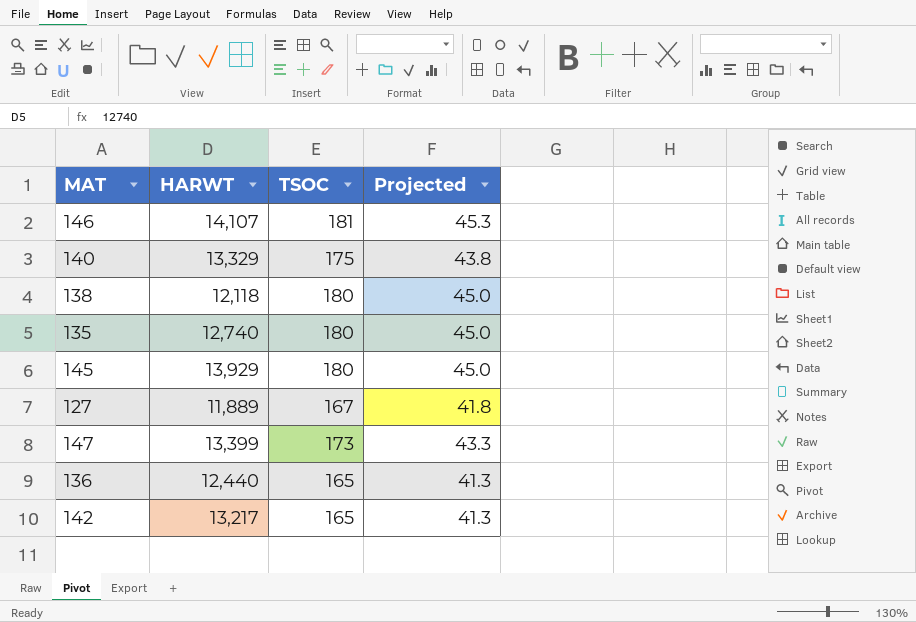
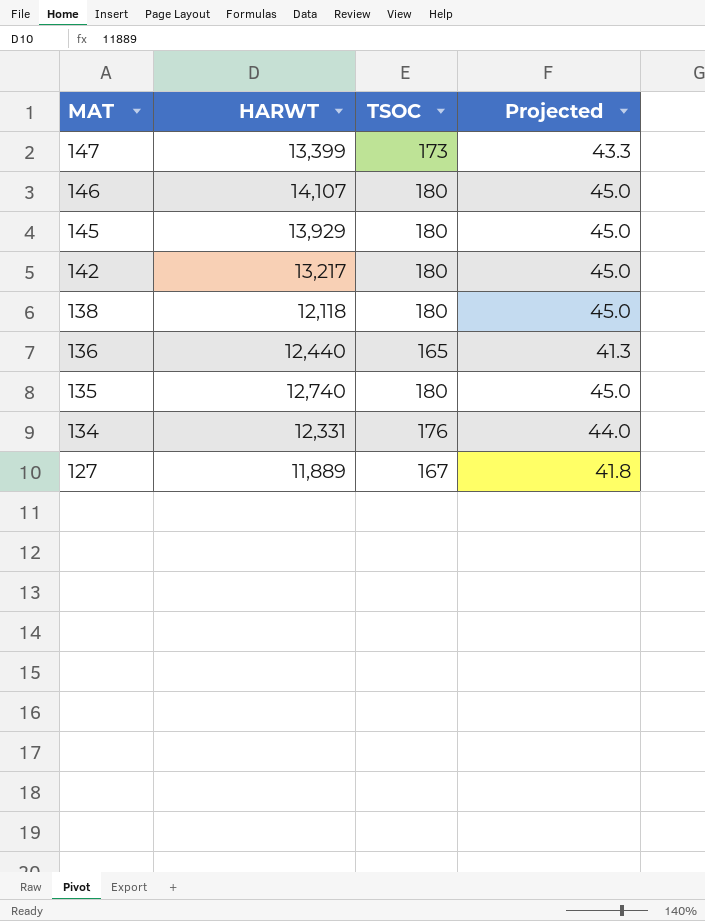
row order: none -> MAT descending
row 140: 13,329 | 175 | 43.8 -> none
146 | TSOC: 181 -> 180
146 | Projected: 45.3 -> 45.0
142 | TSOC: 165 -> 180
142 | Projected: 41.3 -> 45.0
row 134: none -> 12,331 | 176 | 44.0

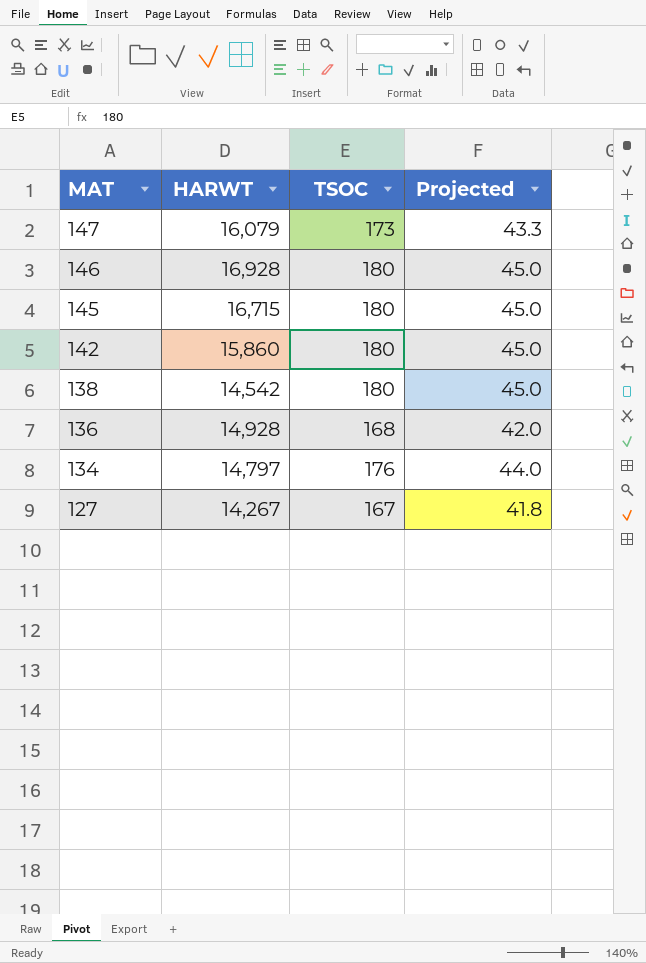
row 135: 12,740 | 180 | 45.0 -> none
147 | HARWT: 13,399 -> 16,079
146 | HARWT: 14,107 -> 16,928
145 | HARWT: 13,929 -> 16,715
142 | HARWT: 13,217 -> 15,860
138 | HARWT: 12,118 -> 14,542
136 | HARWT: 12,440 -> 14,928
136 | TSOC: 165 -> 168
136 | Projected: 41.3 -> 42.0
134 | HARWT: 12,331 -> 14,797
127 | HARWT: 11,889 -> 14,267

